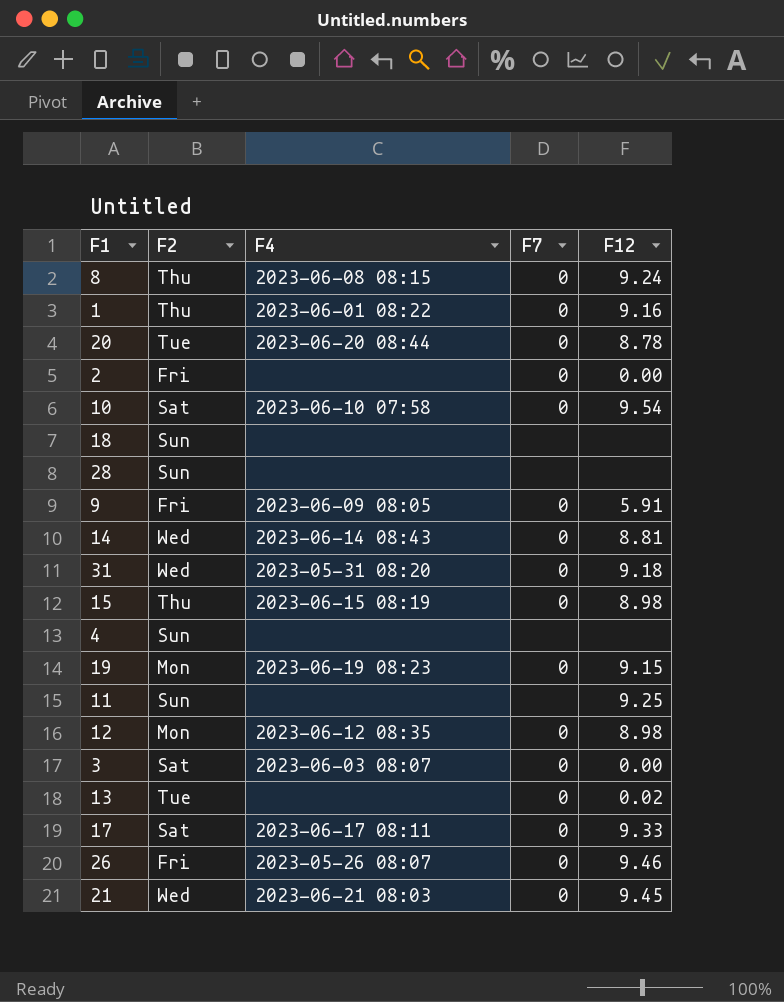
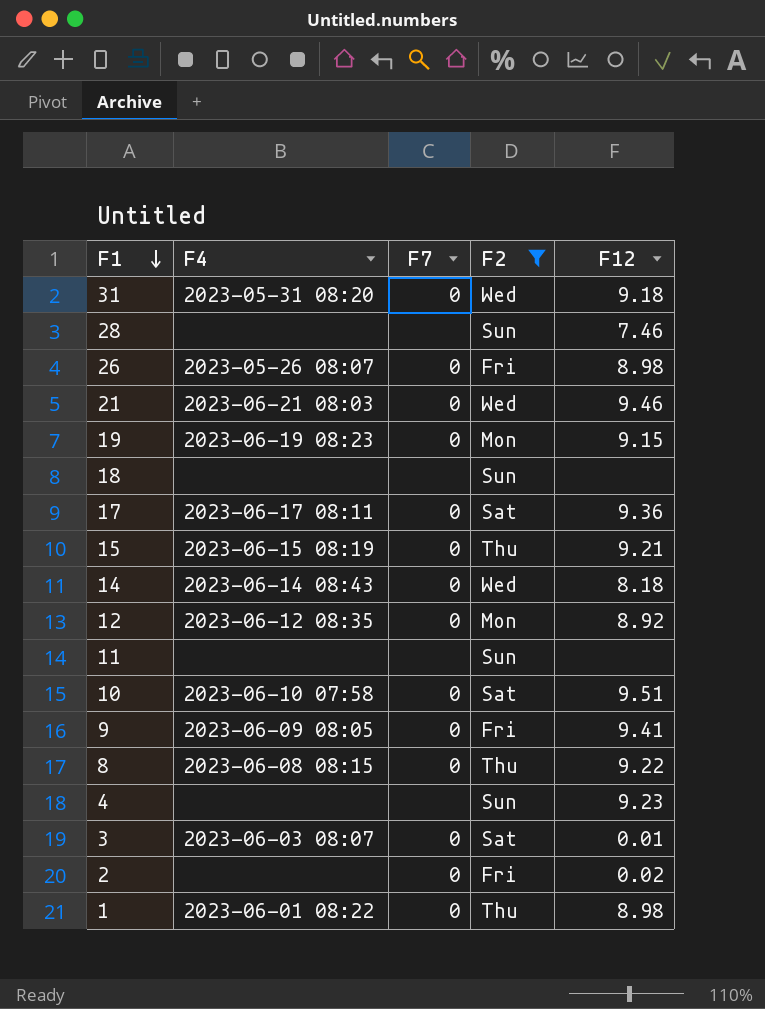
filter: none -> F2 != Tue
row order: none -> F1 descending
column F2 | position: 2 -> 4
28 | F12: none -> 7.46
26 | F12: 9.46 -> 8.98
21 | F12: 9.45 -> 9.46
17 | F12: 9.33 -> 9.36
15 | F12: 8.98 -> 9.21
14 | F12: 8.81 -> 8.18
12 | F12: 8.98 -> 8.92
11 | F12: 9.25 -> none
10 | F12: 9.54 -> 9.51
9 | F12: 5.91 -> 9.41
8 | F12: 9.24 -> 9.22
4 | F12: none -> 9.23
3 | F12: 0.00 -> 0.01
2 | F12: 0.00 -> 0.02
1 | F12: 9.16 -> 8.98

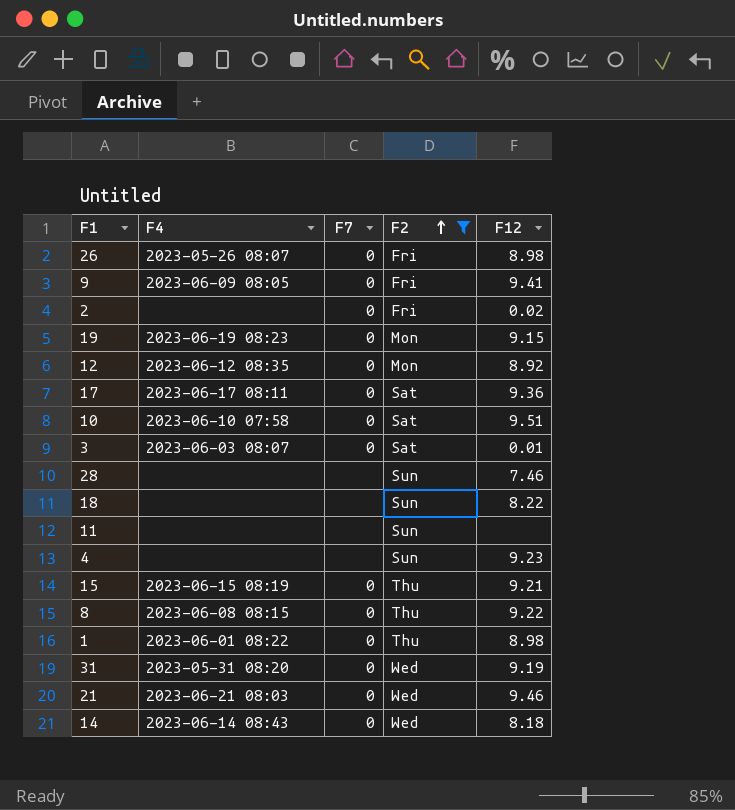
row order: F1 descending -> F2 ascending
18 | F12: none -> 8.22
31 | F12: 9.18 -> 9.19

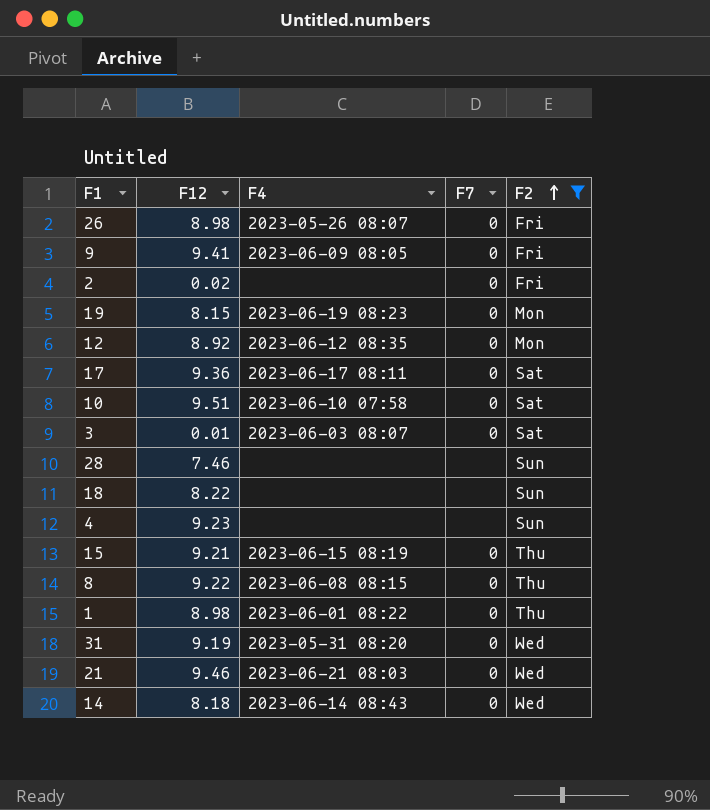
column F12 | position: 5 -> 2
row 11: none | none | Sun | none -> none
19 | F12: 9.15 -> 8.15

